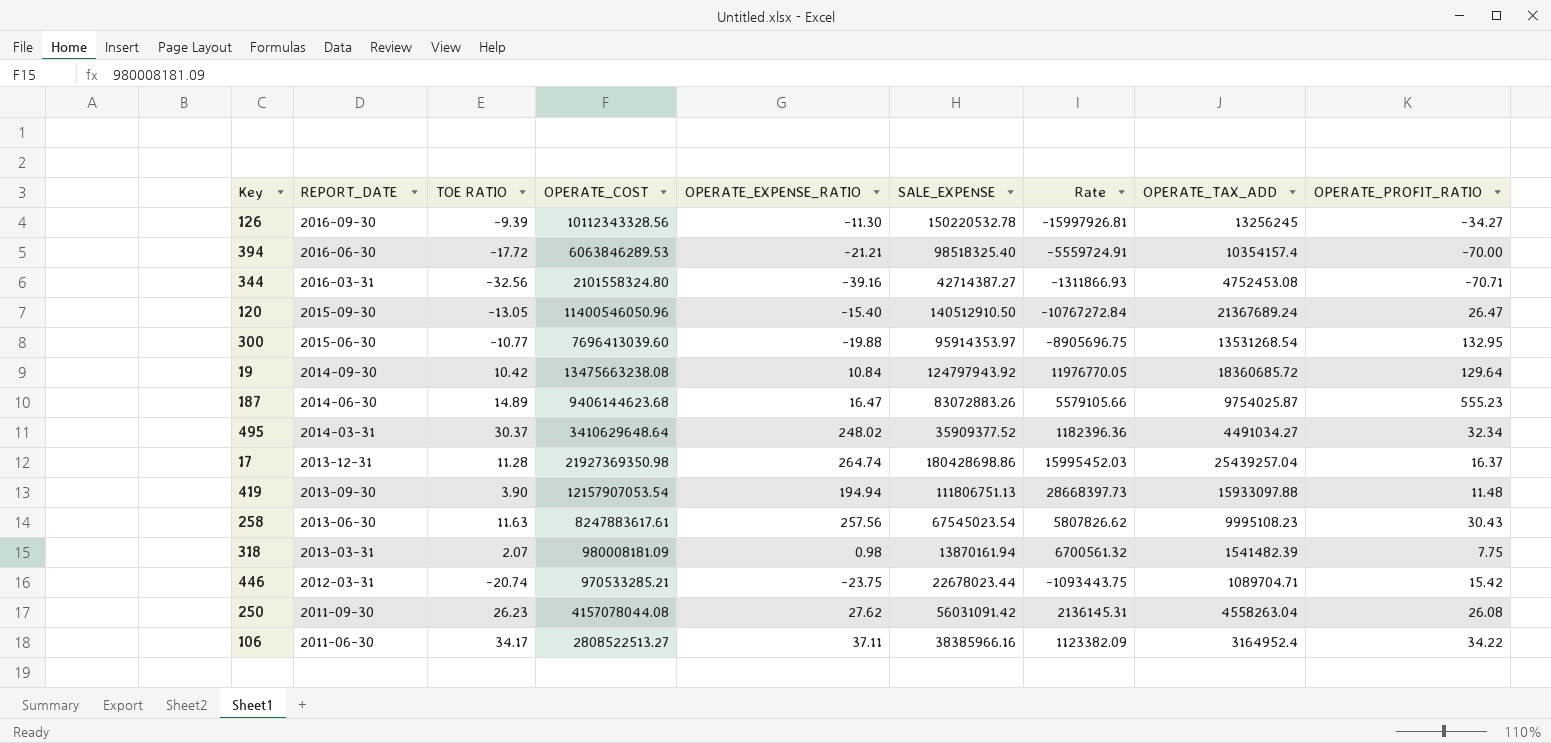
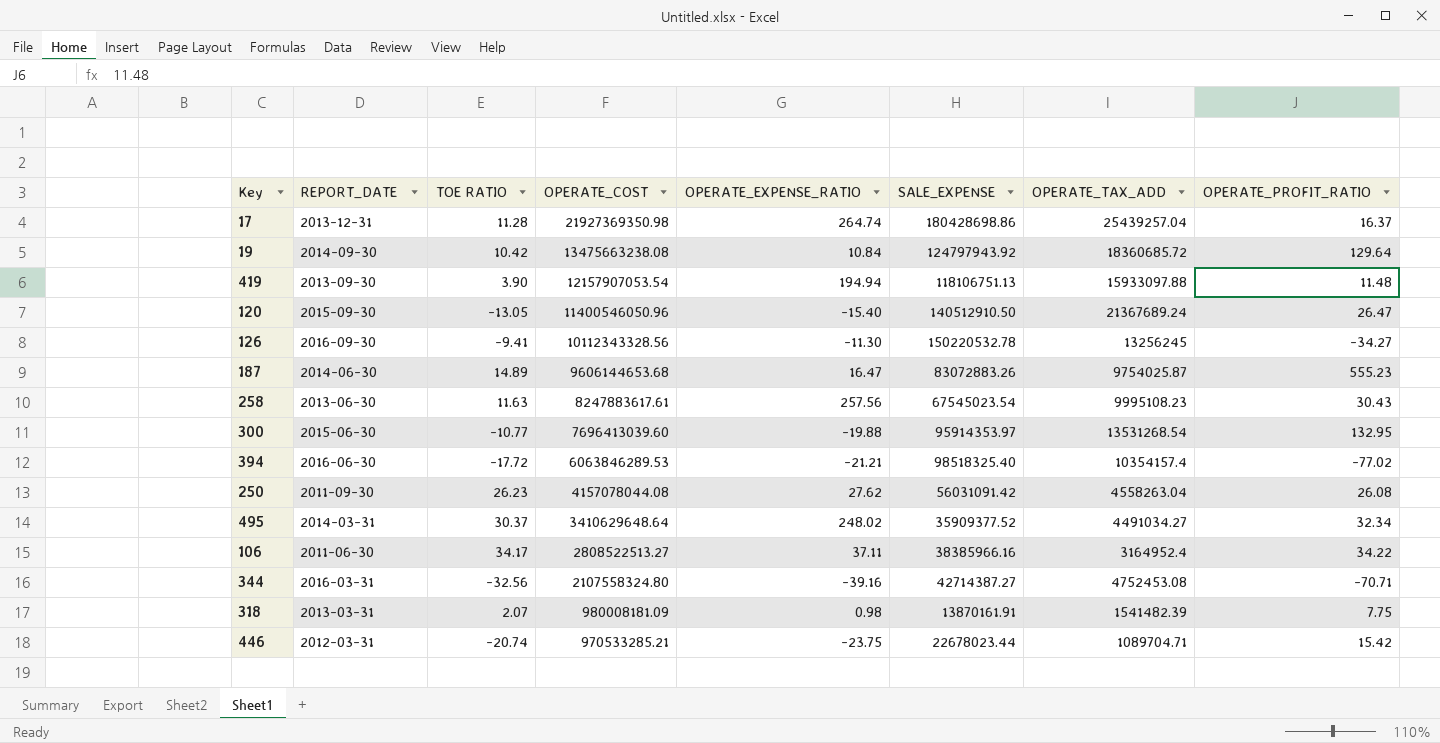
row order: REPORT_DATE descending -> OPERATE_COST descending
column Rate | formula: [SALE_EXPENSE] / [TOE RATIO] -> none
419 | SALE_EXPENSE: 111806751.13 -> 118106751.13
126 | TOE RATIO: -9.39 -> -9.41
187 | OPERATE_COST: 9406144623.68 -> 9606144653.68
394 | OPERATE_PROFIT_RATIO: -70.00 -> -77.02
344 | OPERATE_COST: 2101558324.80 -> 2107558324.80
318 | SALE_EXPENSE: 13870161.94 -> 13870161.91

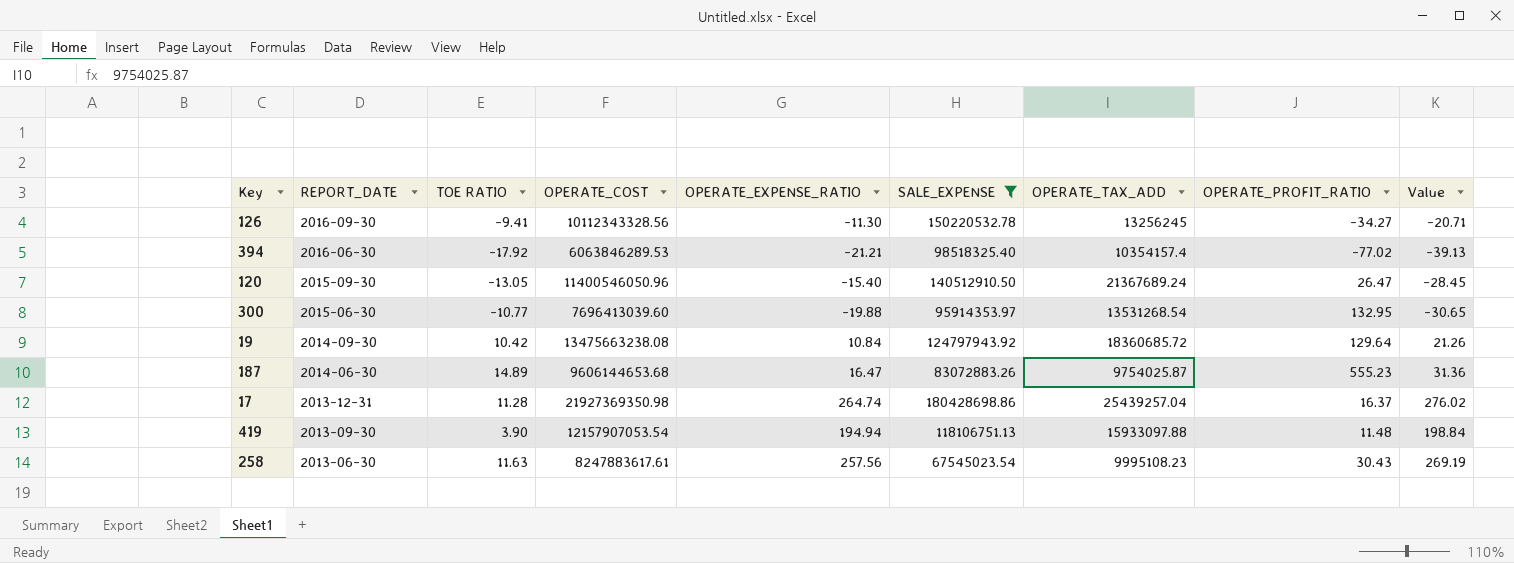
filter: none -> SALE_EXPENSE >= 67545023.54
row order: OPERATE_COST descending -> REPORT_DATE descending
column Value | formula: none -> [TOE RATIO] + [OPERATE_EXPENSE_RATIO]
394 | TOE RATIO: -17.72 -> -17.92

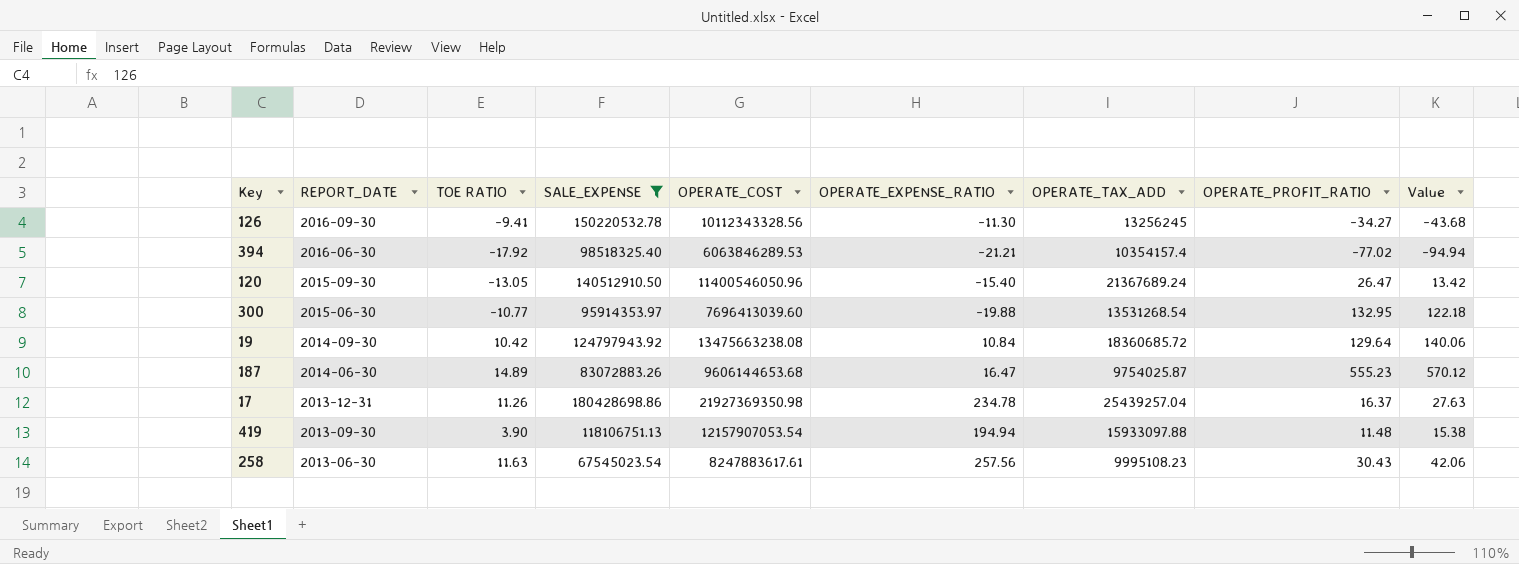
column SALE_EXPENSE | position: 6 -> 4
column Value | formula: [TOE RATIO] + [OPERATE_EXPENSE_RATIO] -> [TOE RATIO] + [OPERATE_PROFIT_RATIO]
17 | TOE RATIO: 11.28 -> 11.26
17 | OPERATE_EXPENSE_RATIO: 264.74 -> 234.78

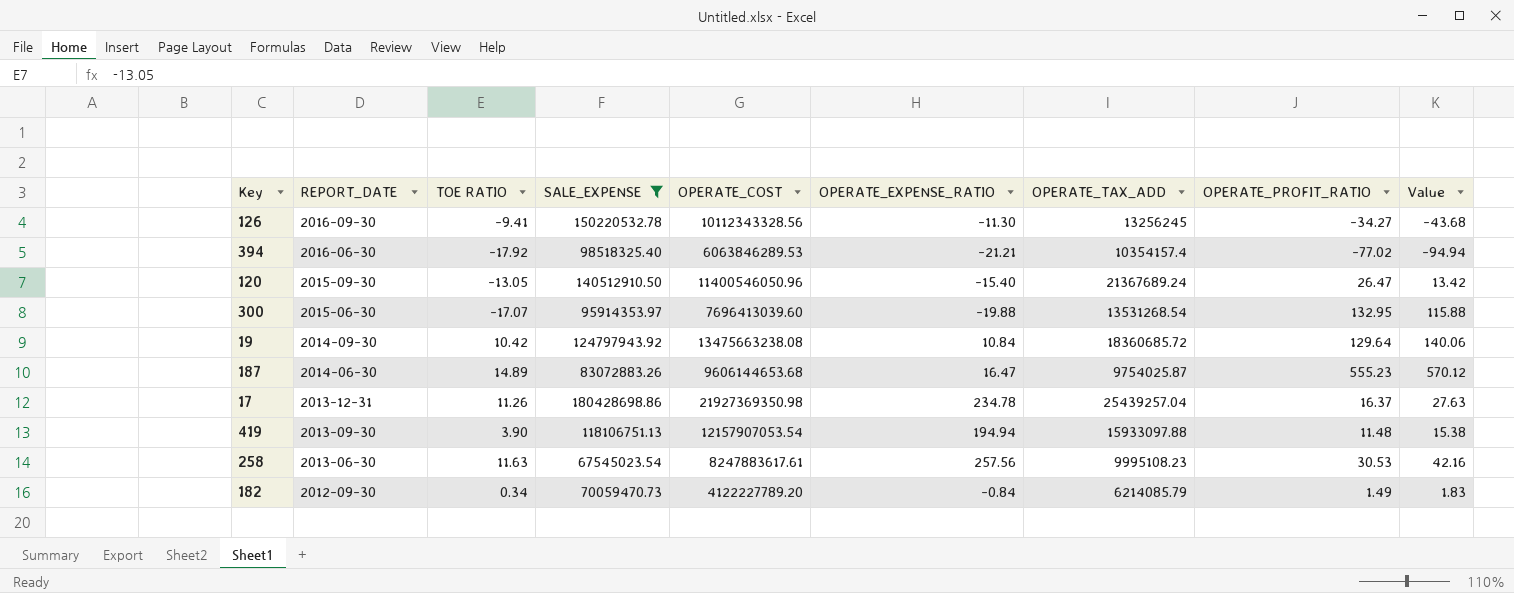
300 | TOE RATIO: -10.77 -> -17.07
300 | Value: 122.18 -> 115.88
258 | OPERATE_PROFIT_RATIO: 30.43 -> 30.53
258 | Value: 42.06 -> 42.16
row 182: none -> 2012-09-30 | 0.34 | 70059470.73 | 4122227789.20 | -0.84 | 6214085.79 | 1.49 | 1.83

